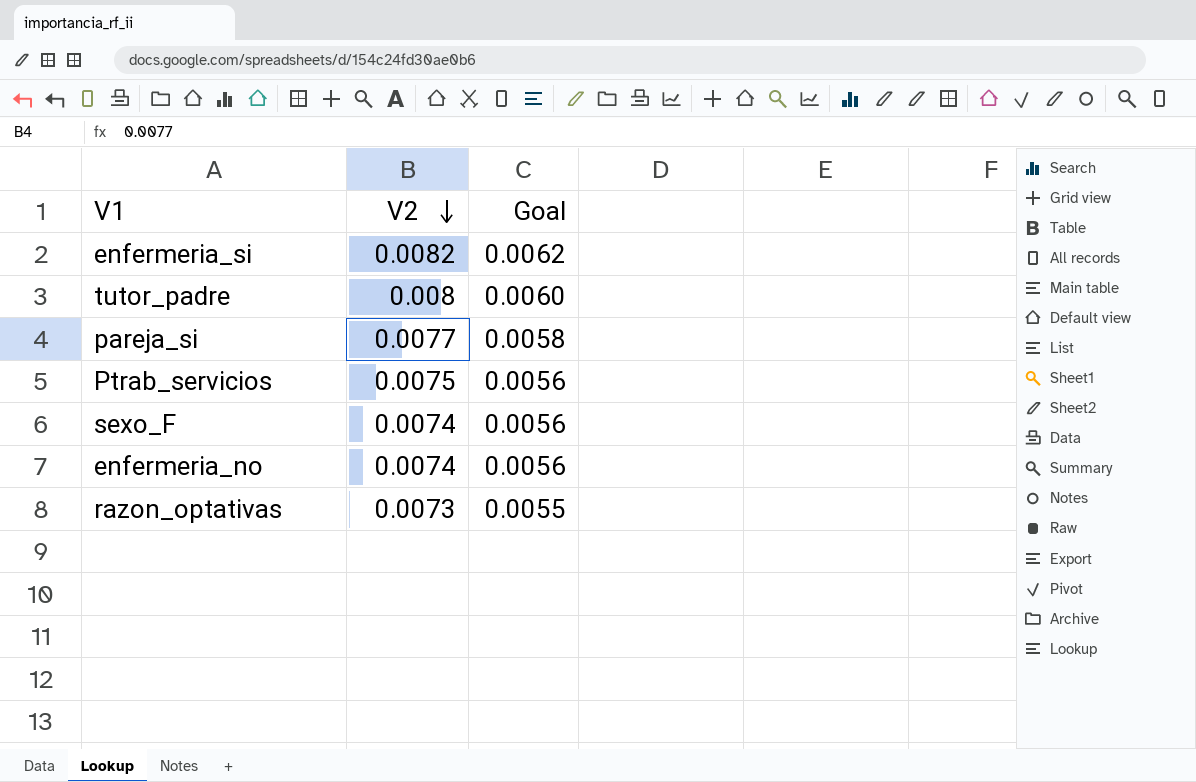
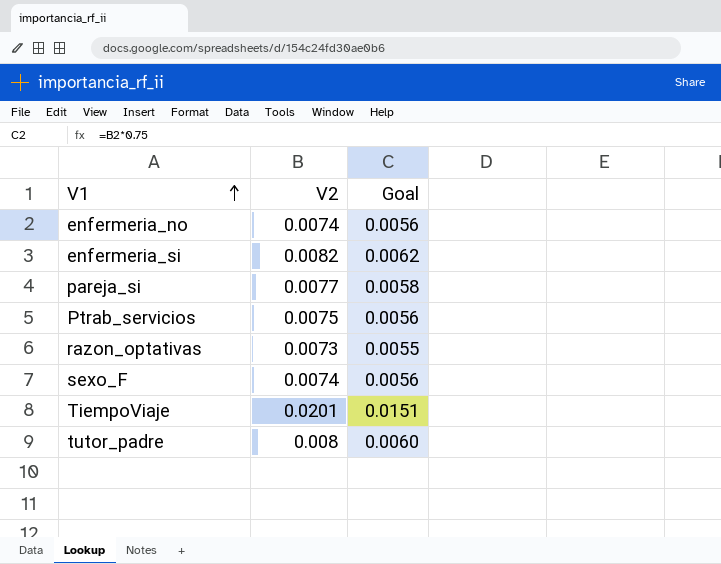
row order: V2 descending -> V1 ascending
row TiempoViaje: none -> 0.0201 | 0.0151

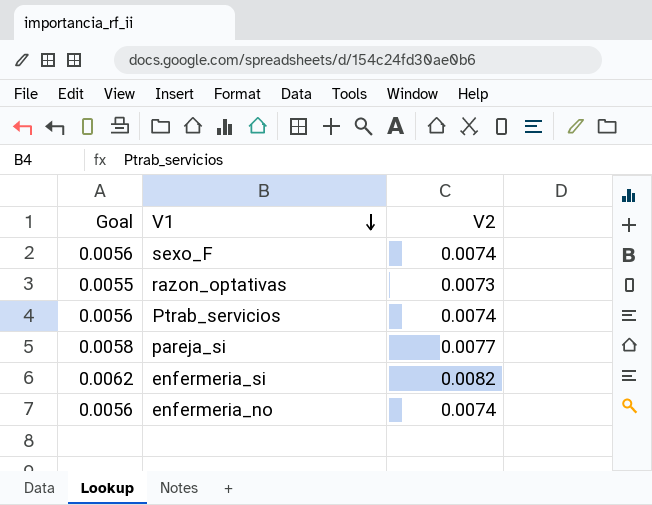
row order: V1 ascending -> V1 descending
column Goal | position: 3 -> 1
row TiempoViaje: 0.0201 | 0.0151 -> none
row tutor_padre: 0.008 | 0.0060 -> none
Ptrab_servicios | V2: 0.0075 -> 0.0074

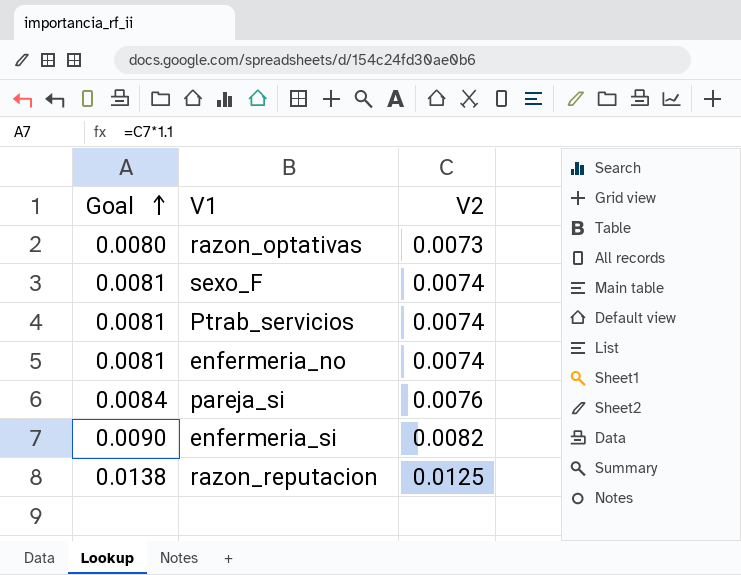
row order: V1 descending -> Goal ascending
column Goal | formula: [V2] * 0.75 -> [V2] * 1.1
pareja_si | V2: 0.0077 -> 0.0076
row razon_reputacion: none -> 0.0138 | 0.0125

